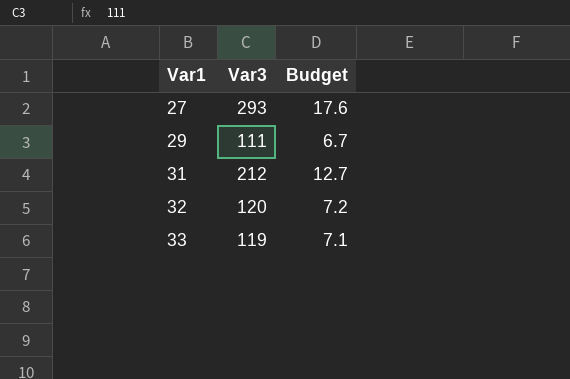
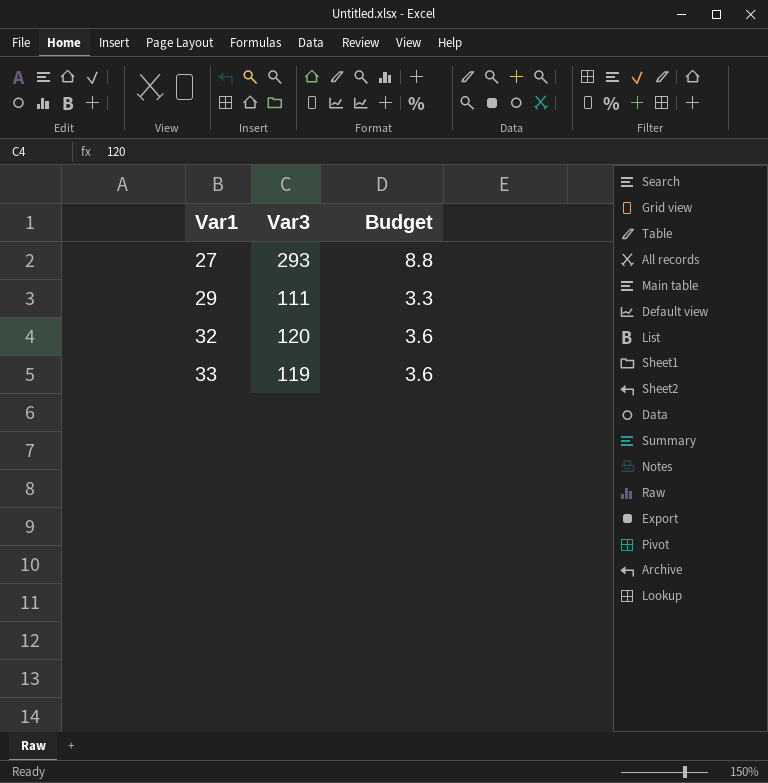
column Budget | formula: [Var3] * 0.06 -> [Var3] * 0.03
row 31: 212 | 12.7 -> none

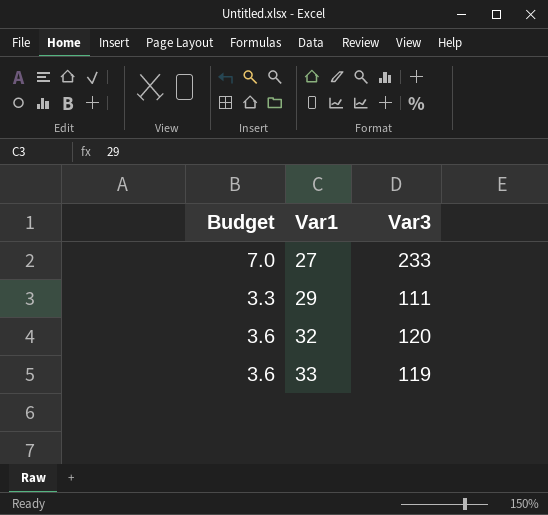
column Budget | position: 3 -> 1
27 | Budget: 8.8 -> 7.0
27 | Var3: 293 -> 233

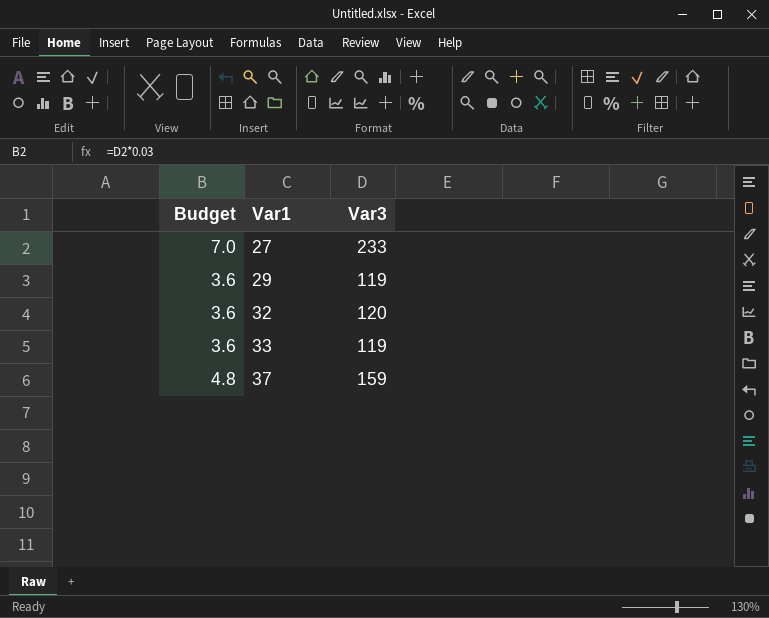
29 | Budget: 3.3 -> 3.6
29 | Var3: 111 -> 119
row 37: none -> 4.8 | 159

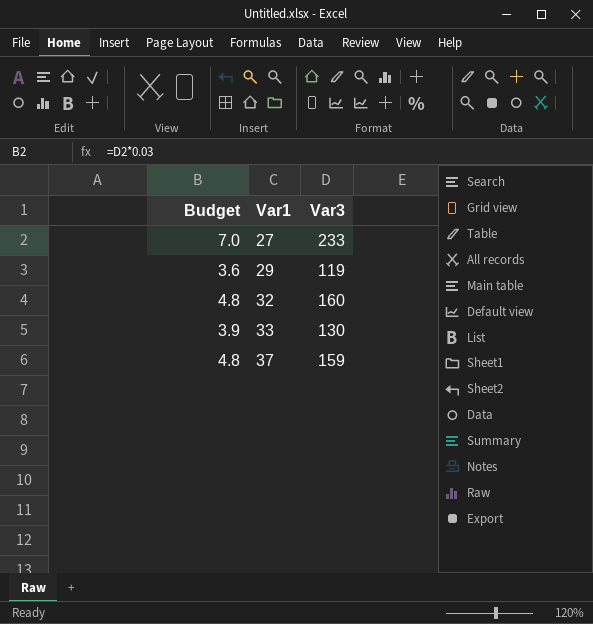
32 | Budget: 3.6 -> 4.8
32 | Var3: 120 -> 160
33 | Budget: 3.6 -> 3.9
33 | Var3: 119 -> 130

